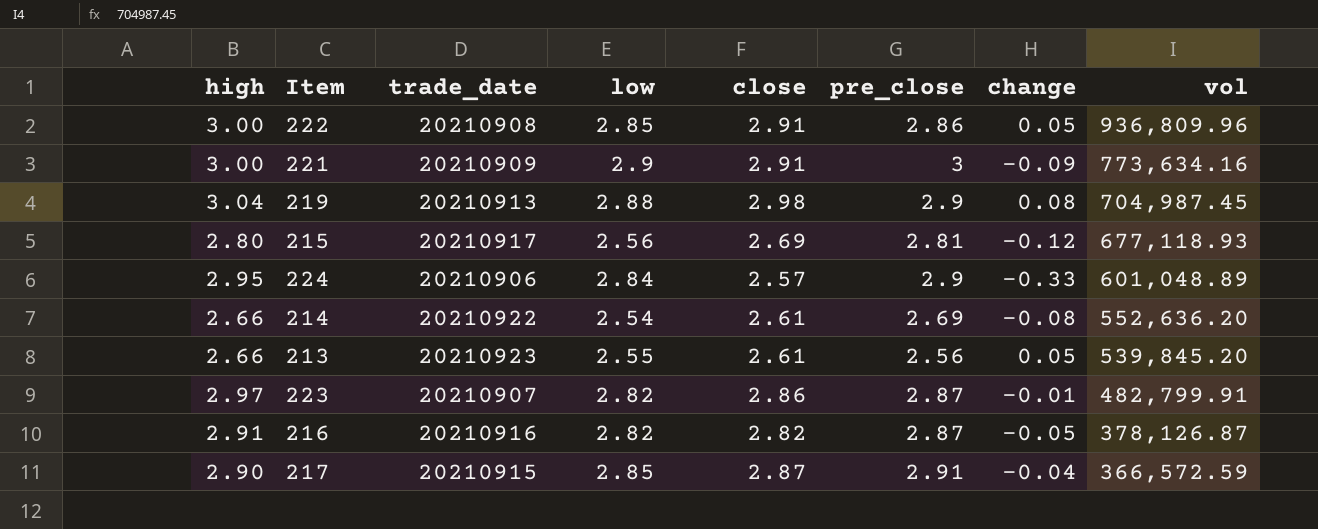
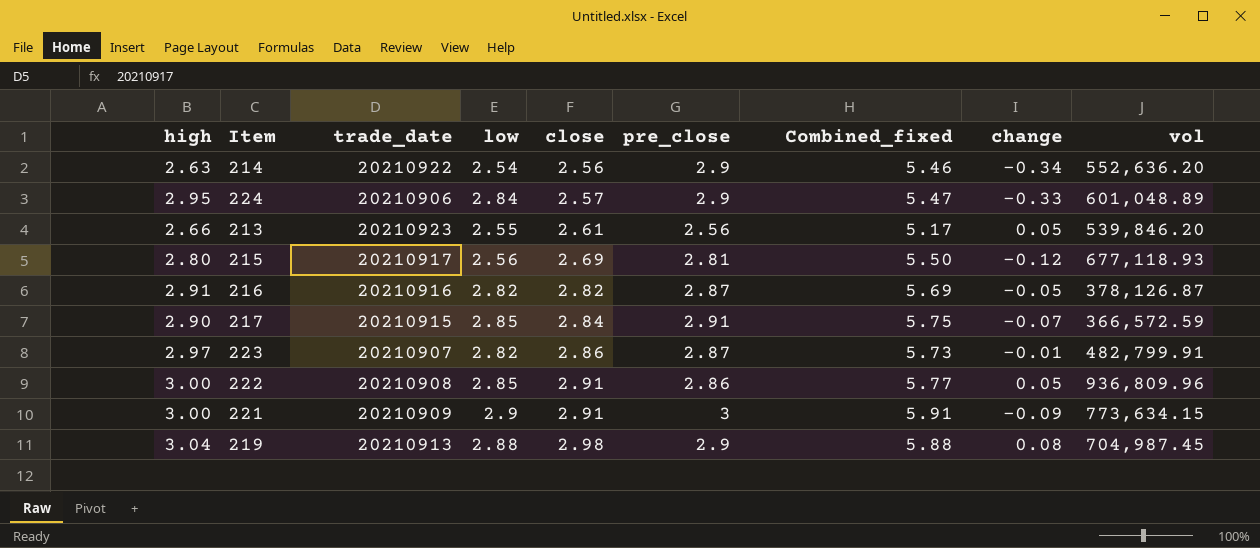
row order: vol descending -> close ascending
column Combined_fixed | formula: none -> [close] + [pre_close]
214 | high: 2.66 -> 2.63
214 | close: 2.61 -> 2.56
214 | pre_close: 2.69 -> 2.9
214 | change: -0.08 -> -0.34
213 | vol: 539,845.20 -> 539,846.20
217 | close: 2.87 -> 2.84
217 | change: -0.04 -> -0.07
221 | vol: 773,634.16 -> 773,634.15

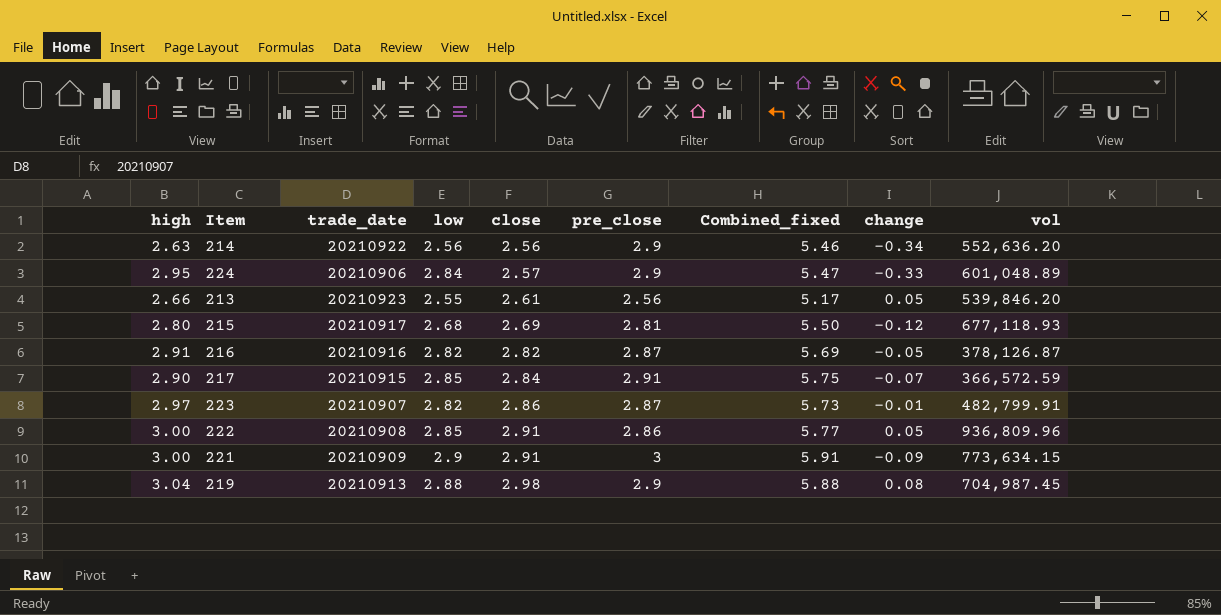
214 | low: 2.54 -> 2.56
215 | low: 2.56 -> 2.68

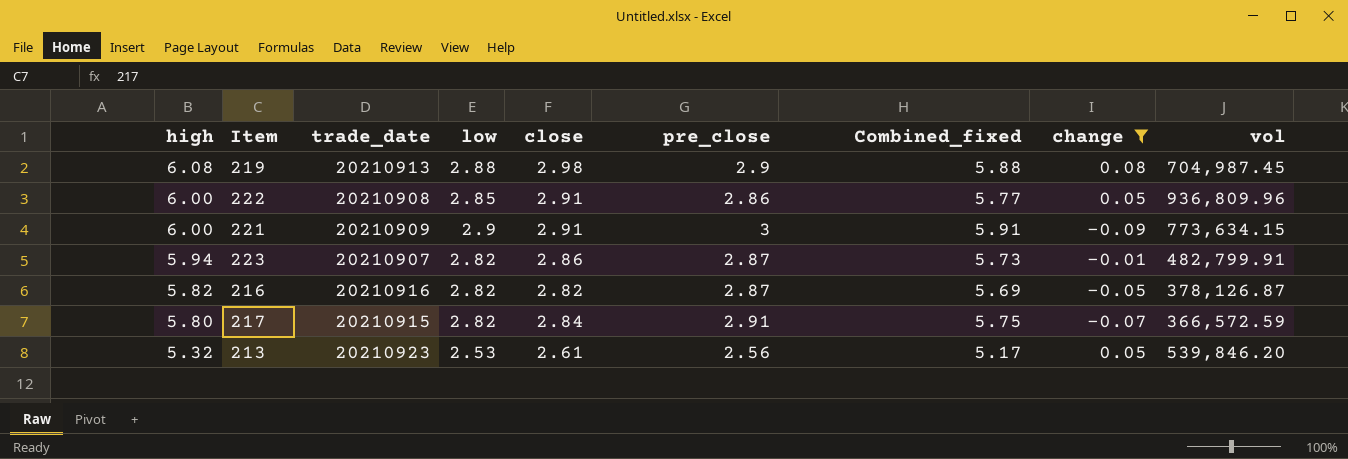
filter: none -> change >= -0.09
row order: close ascending -> high descending
219 | high: 3.04 -> 6.08
222 | high: 3.00 -> 6.00
221 | high: 3.00 -> 6.00
223 | high: 2.97 -> 5.94
216 | high: 2.91 -> 5.82
217 | high: 2.90 -> 5.80
217 | low: 2.85 -> 2.82
213 | high: 2.66 -> 5.32
213 | low: 2.55 -> 2.53

